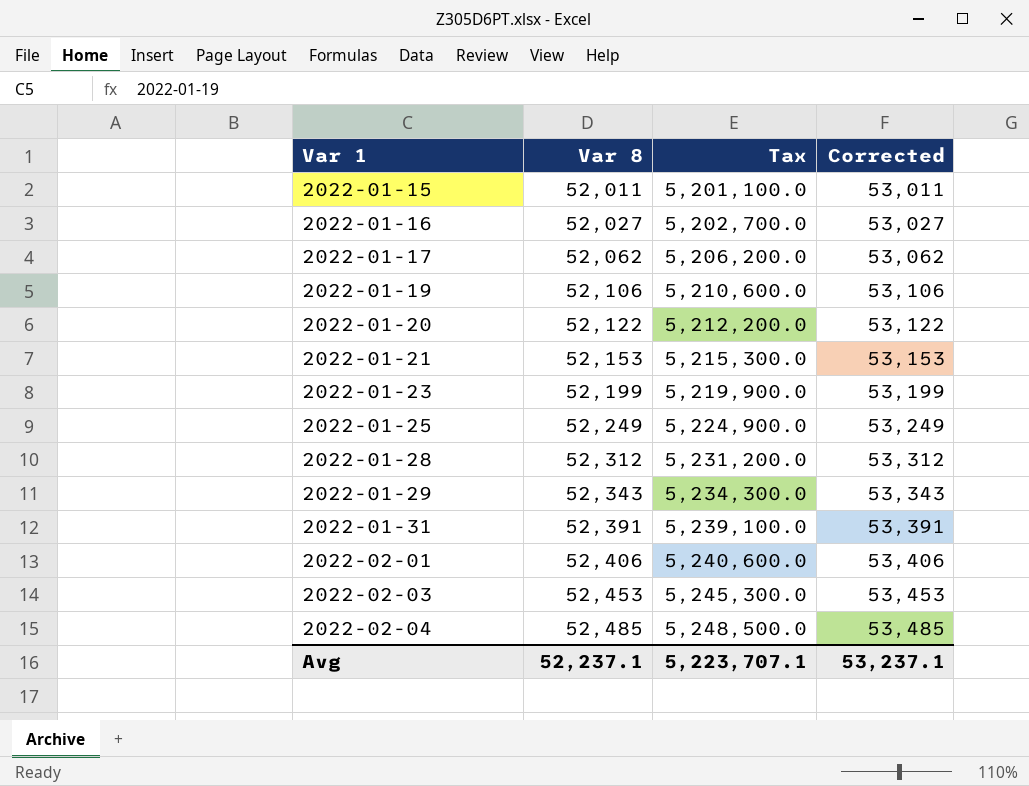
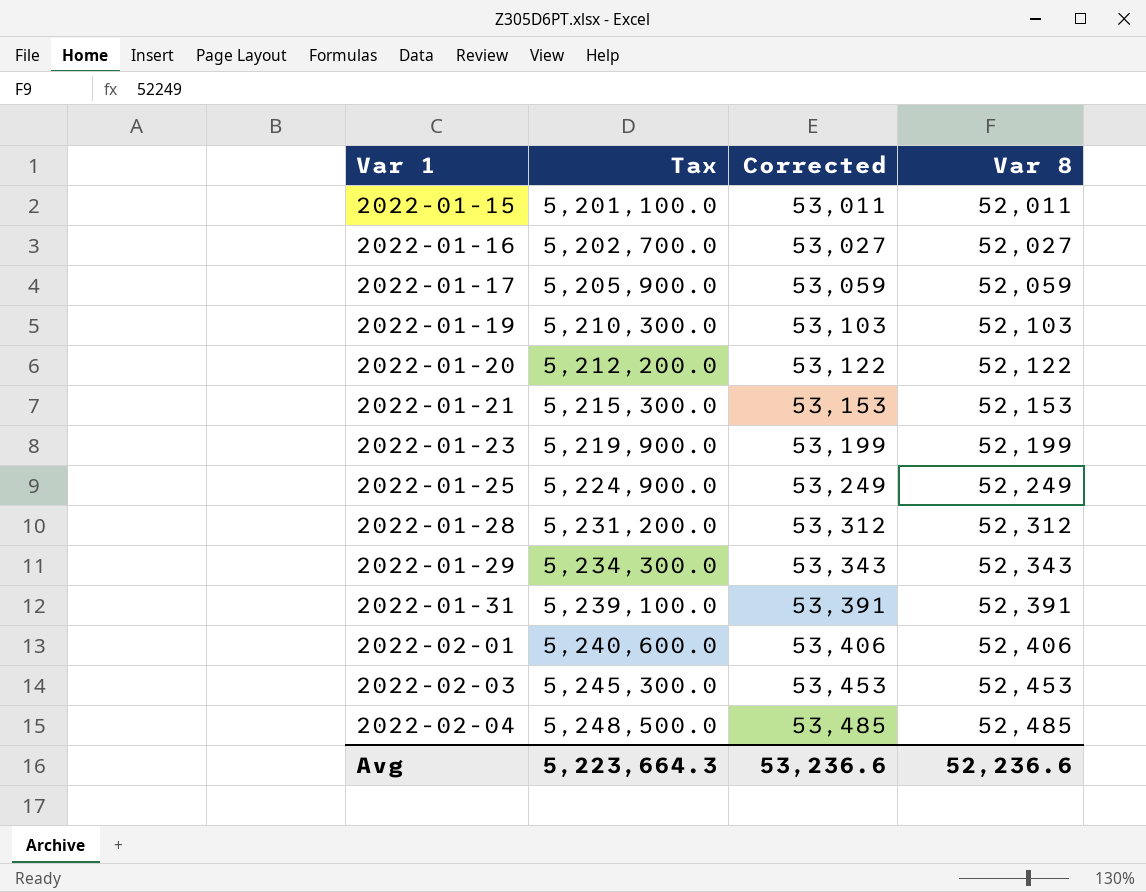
column Var 8 | position: 2 -> 4
2022-01-17 | Tax: 5,206,200.0 -> 5,205,900.0
2022-01-17 | Corrected: 53,062 -> 53,059
2022-01-17 | Var 8: 52,062 -> 52,059
2022-01-19 | Tax: 5,210,600.0 -> 5,210,300.0
2022-01-19 | Corrected: 53,106 -> 53,103
2022-01-19 | Var 8: 52,106 -> 52,103
Avg | Tax: 5,223,707.1 -> 5,223,664.3
Avg | Corrected: 53,237.1 -> 53,236.6
Avg | Var 8: 52,237.1 -> 52,236.6

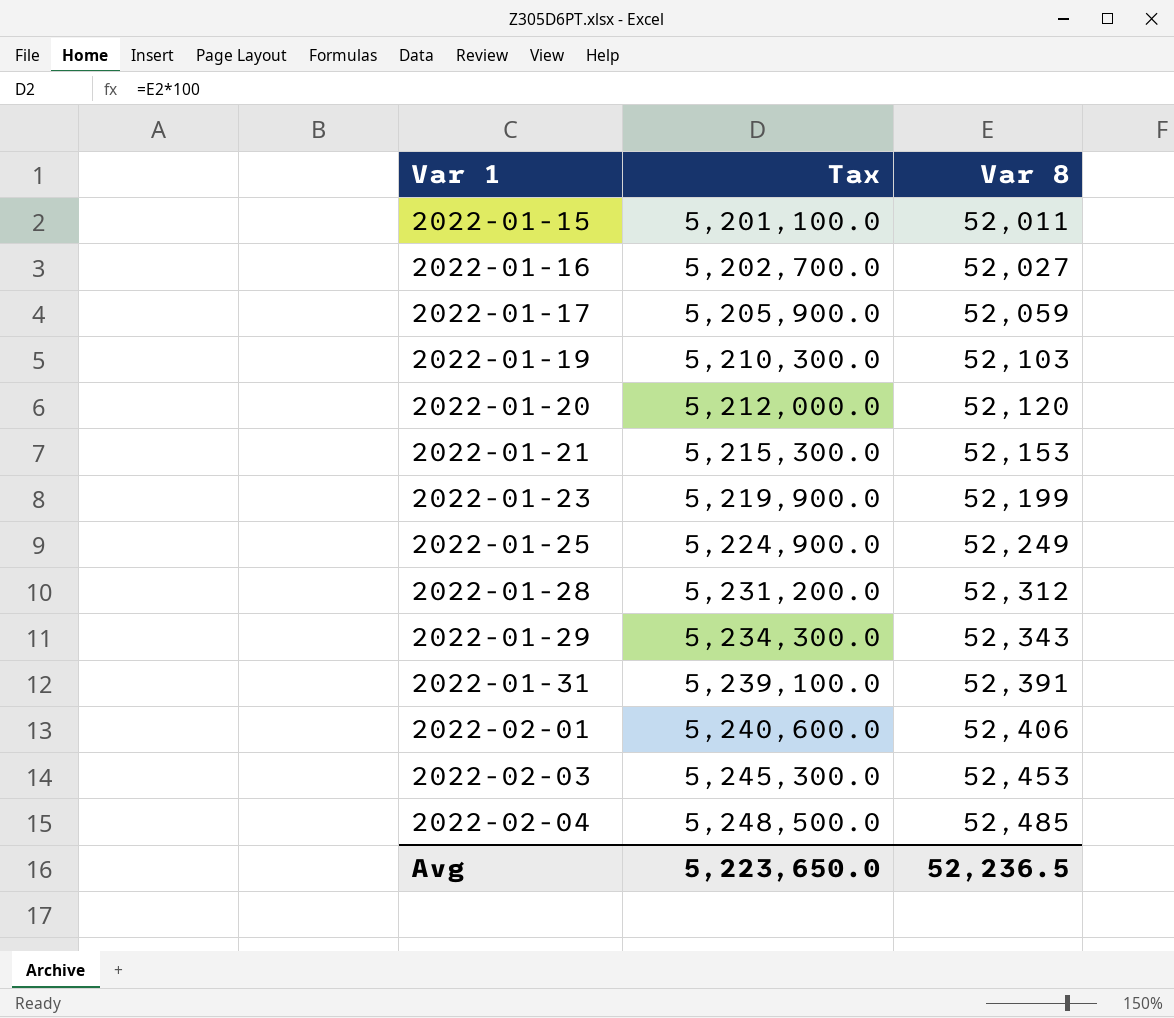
column Corrected | formula: [Var 8] + 1000 -> none
2022-01-20 | Tax: 5,212,200.0 -> 5,212,000.0
2022-01-20 | Var 8: 52,122 -> 52,120
Avg | Tax: 5,223,664.3 -> 5,223,650.0
Avg | Var 8: 52,236.6 -> 52,236.5

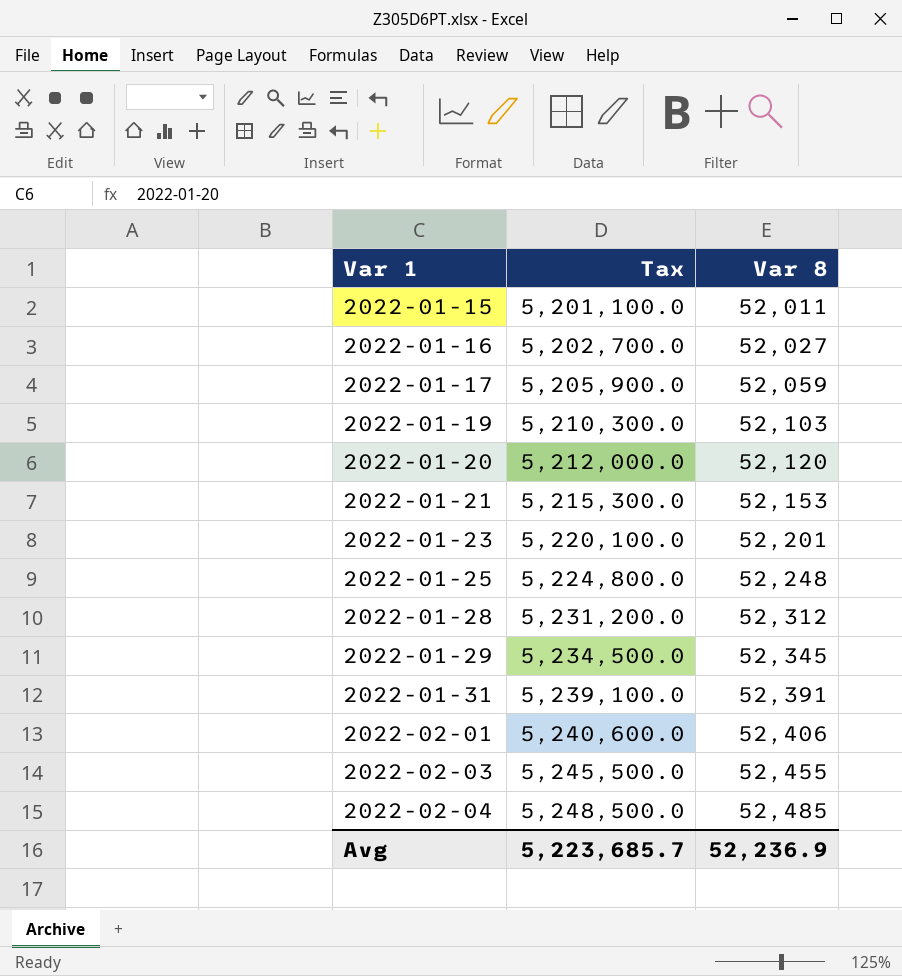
2022-01-23 | Tax: 5,219,900.0 -> 5,220,100.0
2022-01-23 | Var 8: 52,199 -> 52,201
2022-01-25 | Tax: 5,224,900.0 -> 5,224,800.0
2022-01-25 | Var 8: 52,249 -> 52,248
2022-01-29 | Tax: 5,234,300.0 -> 5,234,500.0
2022-01-29 | Var 8: 52,343 -> 52,345
2022-02-03 | Tax: 5,245,300.0 -> 5,245,500.0
2022-02-03 | Var 8: 52,453 -> 52,455
Avg | Tax: 5,223,650.0 -> 5,223,685.7
Avg | Var 8: 52,236.5 -> 52,236.9

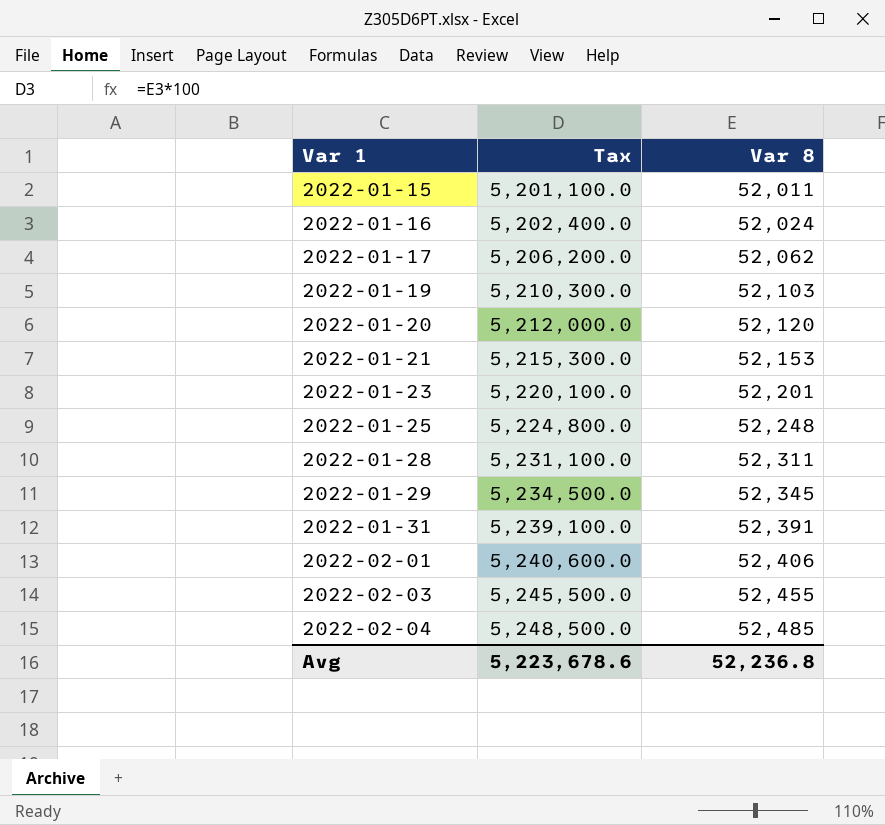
2022-01-16 | Tax: 5,202,700.0 -> 5,202,400.0
2022-01-16 | Var 8: 52,027 -> 52,024
2022-01-17 | Tax: 5,205,900.0 -> 5,206,200.0
2022-01-17 | Var 8: 52,059 -> 52,062
2022-01-28 | Tax: 5,231,200.0 -> 5,231,100.0
2022-01-28 | Var 8: 52,312 -> 52,311
Avg | Tax: 5,223,685.7 -> 5,223,678.6
Avg | Var 8: 52,236.9 -> 52,236.8

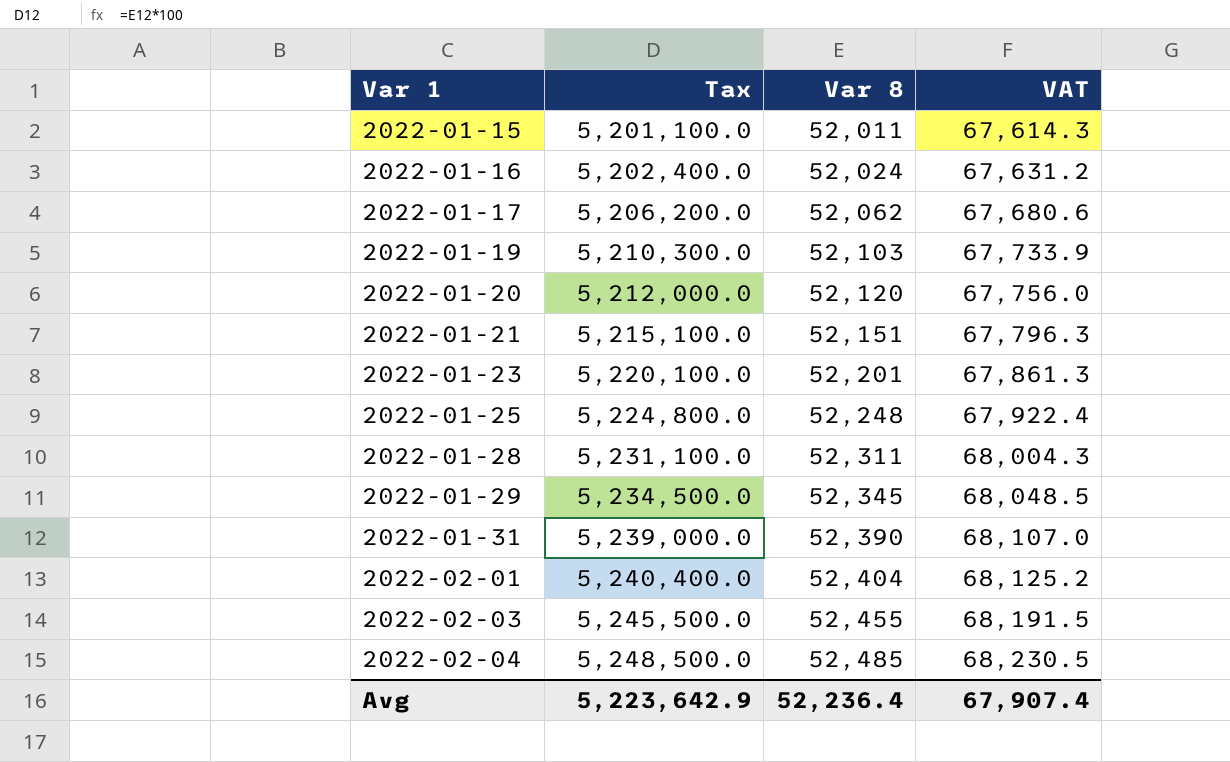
column VAT | formula: none -> [Var 8] * 1.3
2022-01-21 | Tax: 5,215,300.0 -> 5,215,100.0
2022-01-21 | Var 8: 52,153 -> 52,151
2022-01-31 | Tax: 5,239,100.0 -> 5,239,000.0
2022-01-31 | Var 8: 52,391 -> 52,390
2022-02-01 | Tax: 5,240,600.0 -> 5,240,400.0
2022-02-01 | Var 8: 52,406 -> 52,404
Avg | Tax: 5,223,678.6 -> 5,223,642.9
Avg | Var 8: 52,236.8 -> 52,236.4

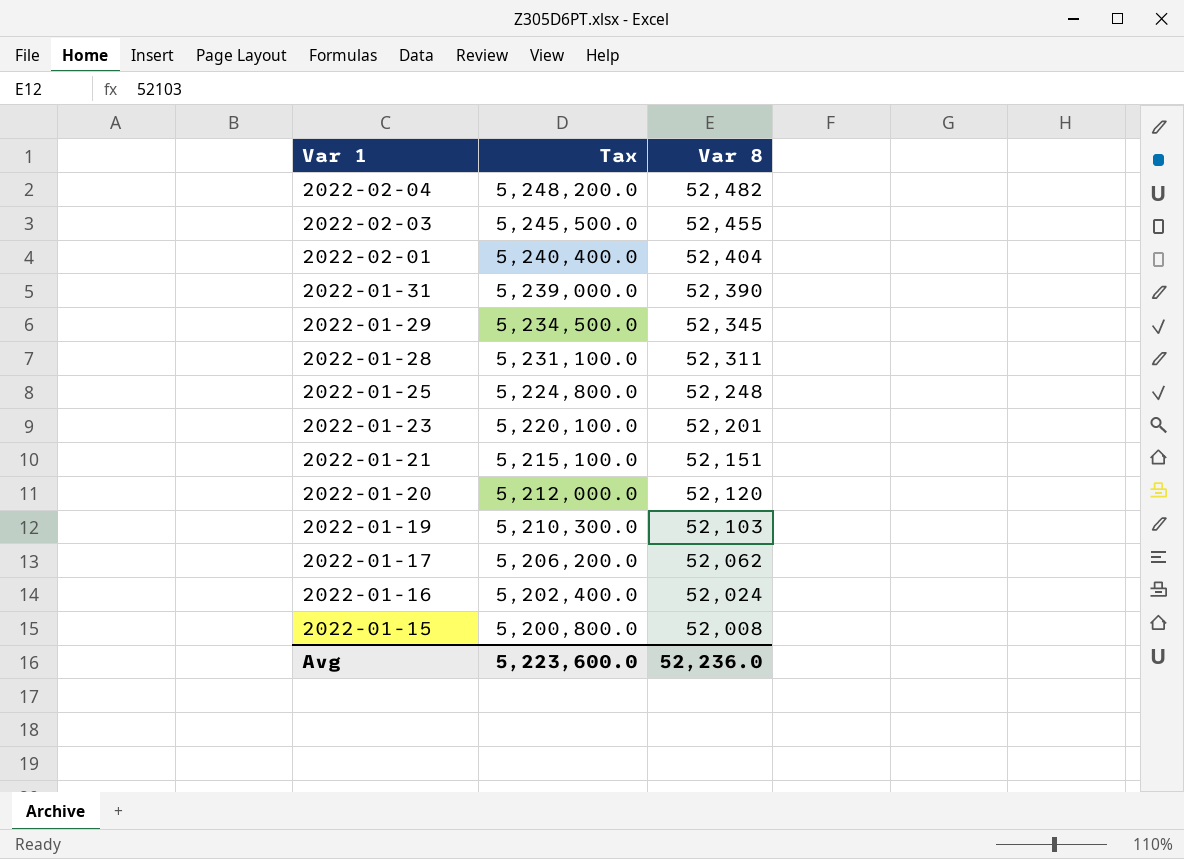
row order: Var 1 ascending -> Var 1 descending
column VAT | formula: [Var 8] * 1.3 -> none
2022-02-04 | Tax: 5,248,500.0 -> 5,248,200.0
2022-02-04 | Var 8: 52,485 -> 52,482
2022-01-15 | Tax: 5,201,100.0 -> 5,200,800.0
2022-01-15 | Var 8: 52,011 -> 52,008
Avg | Tax: 5,223,642.9 -> 5,223,600.0
Avg | Var 8: 52,236.4 -> 52,236.0

